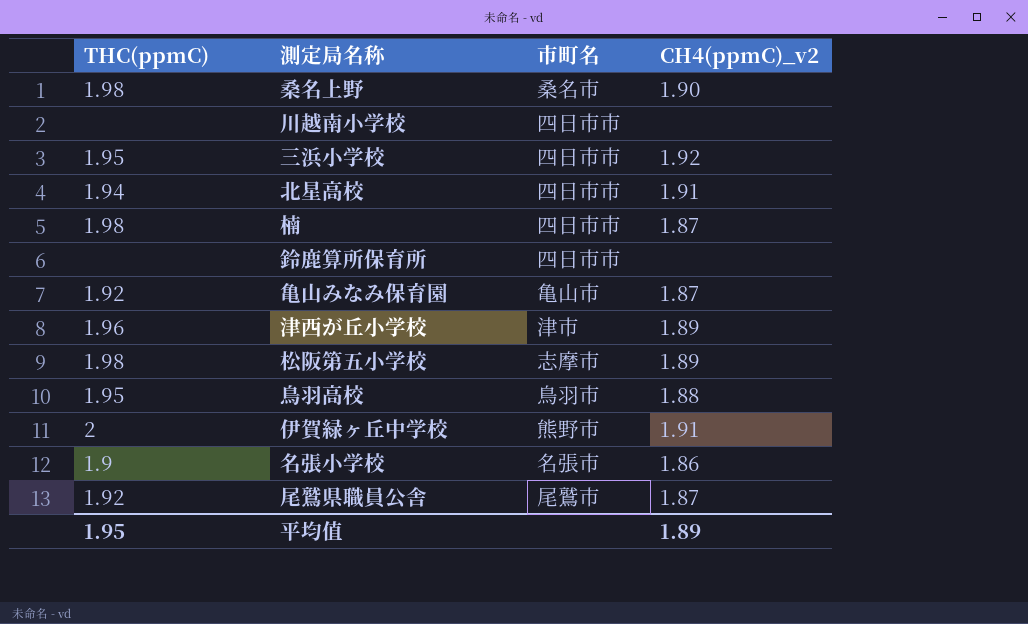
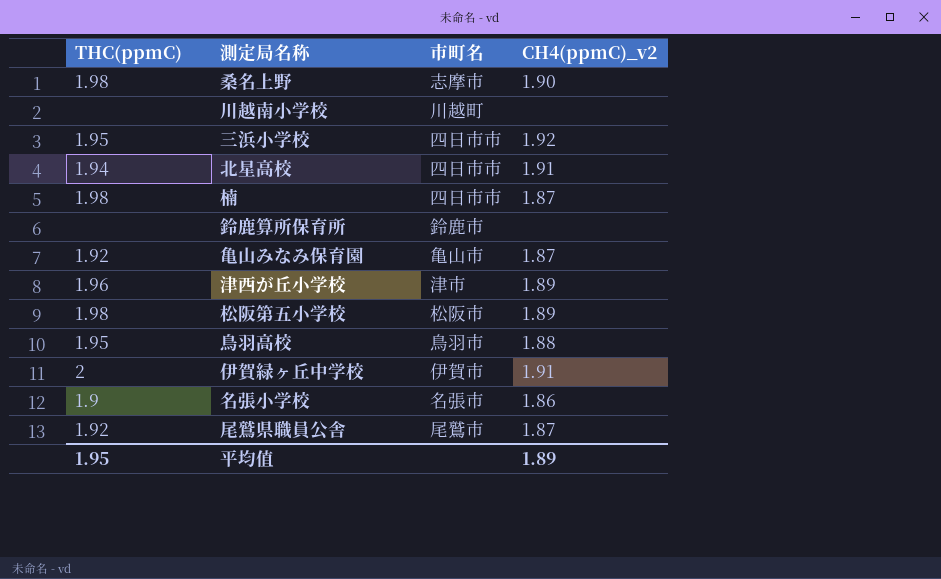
桑名上野 | 市町名: 桑名市 -> 志摩市
川越南小学校 | 市町名: 四日市市 -> 川越町
鈴鹿算所保育所 | 市町名: 四日市市 -> 鈴鹿市
松阪第五小学校 | 市町名: 志摩市 -> 松阪市
伊賀緑ヶ丘中学校 | 市町名: 熊野市 -> 伊賀市

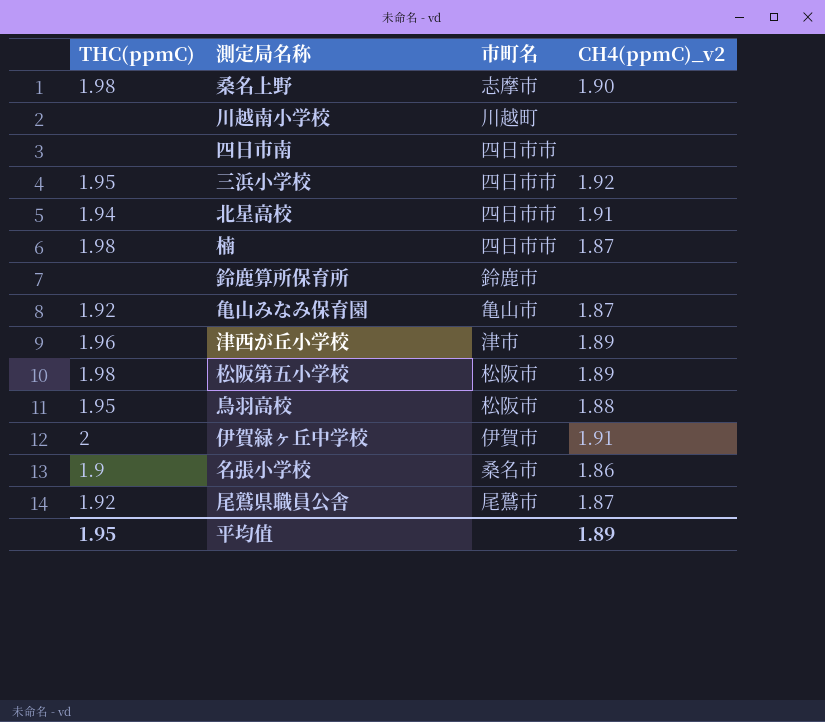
row 四日市南: none -> none | 四日市市 | none
鳥羽高校 | 市町名: 鳥羽市 -> 松阪市
名張小学校 | 市町名: 名張市 -> 桑名市

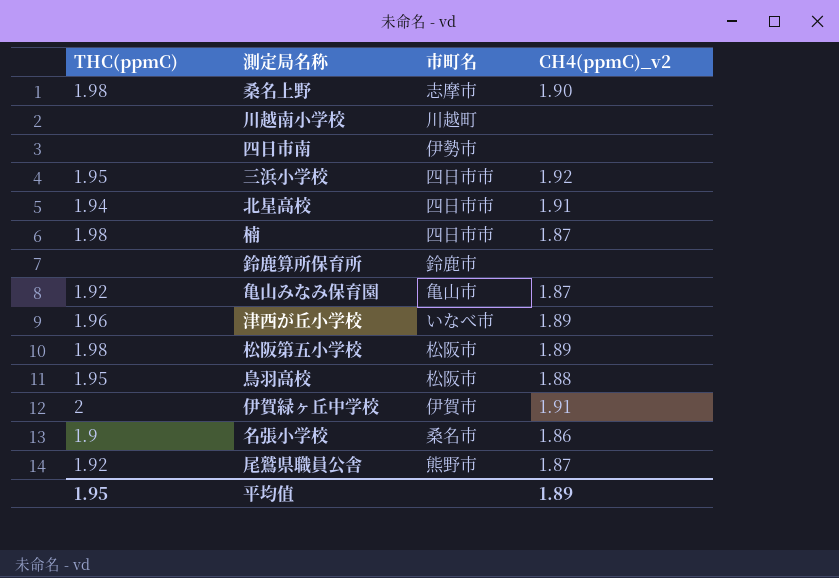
四日市南 | 市町名: 四日市市 -> 伊勢市
津西が丘小学校 | 市町名: 津市 -> いなべ市
尾鷲県職員公舎 | 市町名: 尾鷲市 -> 熊野市

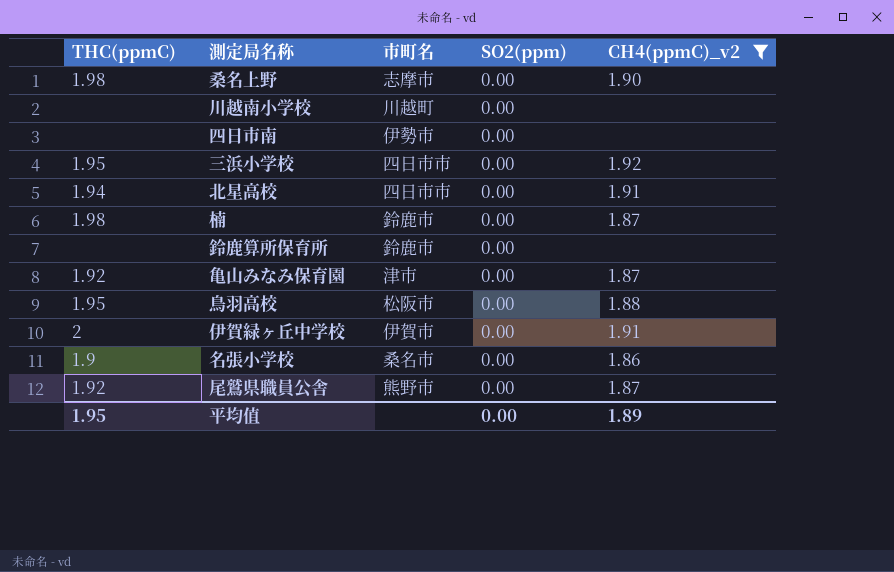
filter: none -> CH4(ppmC)_v2 != 1.89
column SO2(ppm) | position: none -> 4
楠 | 市町名: 四日市市 -> 鈴鹿市
亀山みなみ保育園 | 市町名: 亀山市 -> 津市

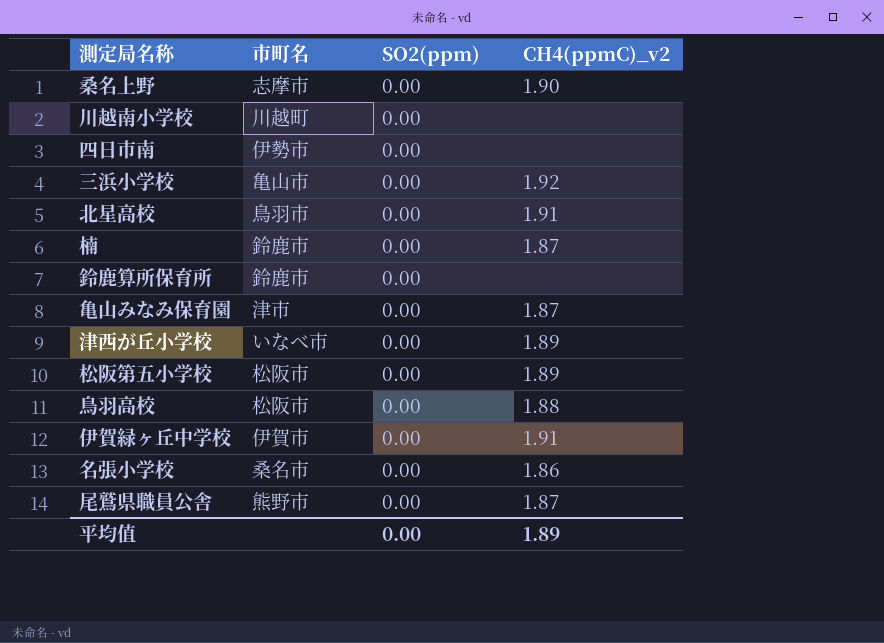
filter: CH4(ppmC)_v2 != 1.89 -> none
column THC(ppmC) | position: 1 -> none
三浜小学校 | 市町名: 四日市市 -> 亀山市
北星高校 | 市町名: 四日市市 -> 鳥羽市

